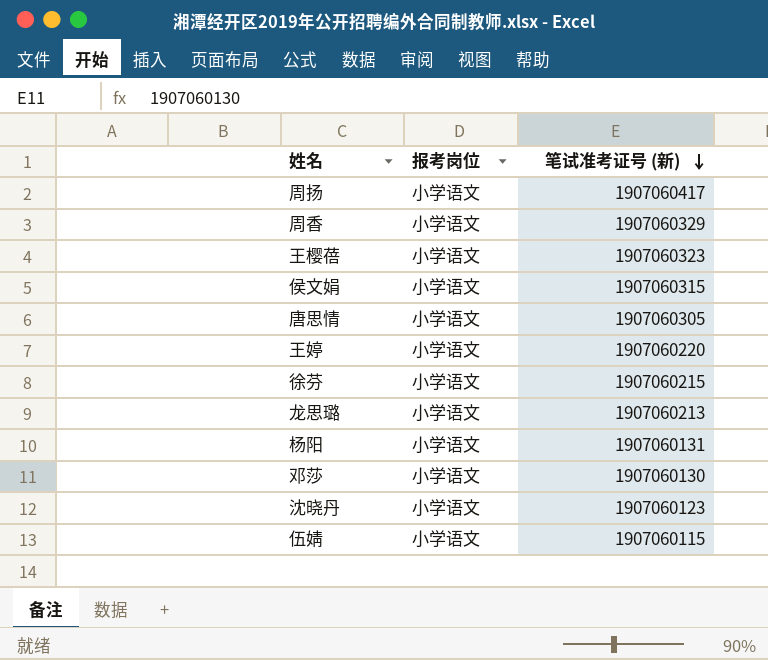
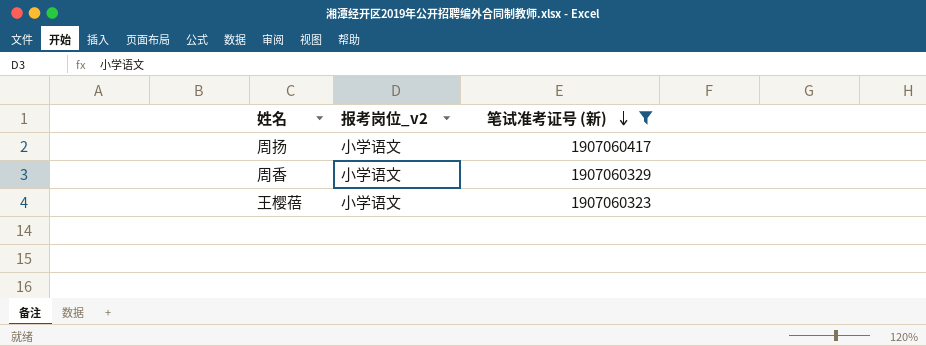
filter: none -> 笔试准考证号 (新) >= 1907060323
column name: 报考岗位 -> 报考岗位_v2

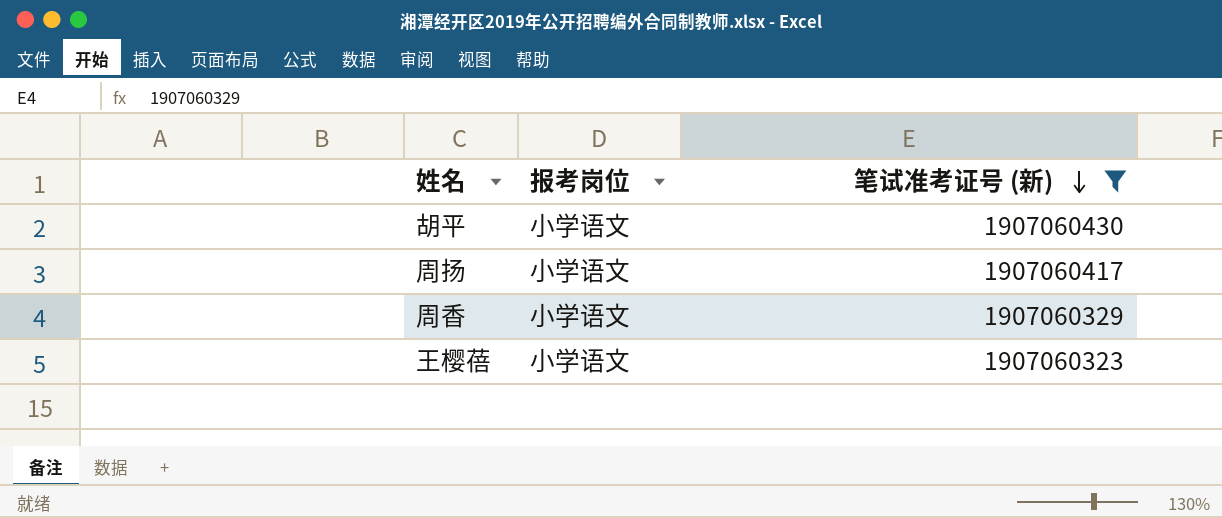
column name: 报考岗位_v2 -> 报考岗位
row 胡平: none -> 小学语文 | 1907060430

